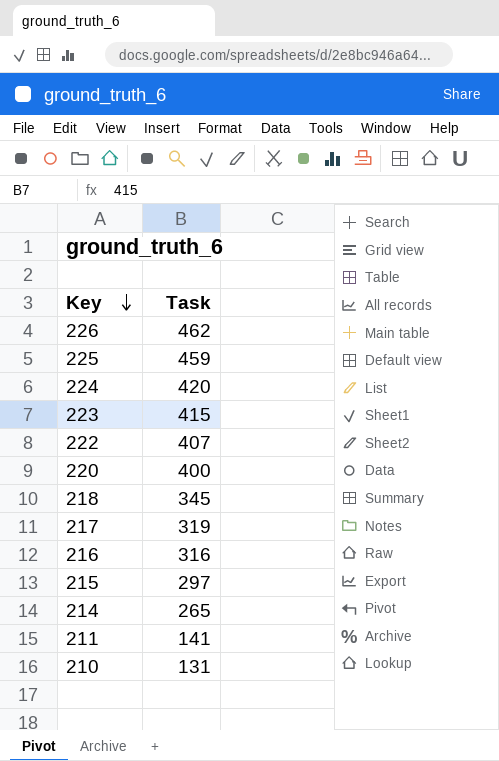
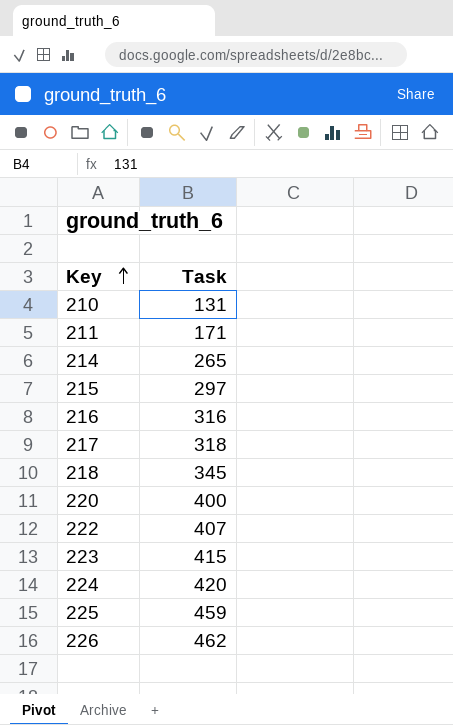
row order: Key descending -> Key ascending
211 | Task: 141 -> 171
217 | Task: 319 -> 318

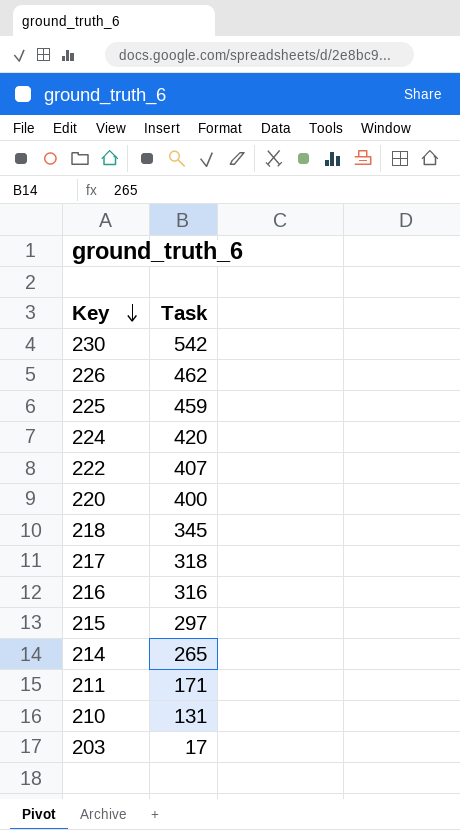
row order: Key ascending -> Key descending
row 223: 415 -> none
row 230: none -> 542
row 203: none -> 17

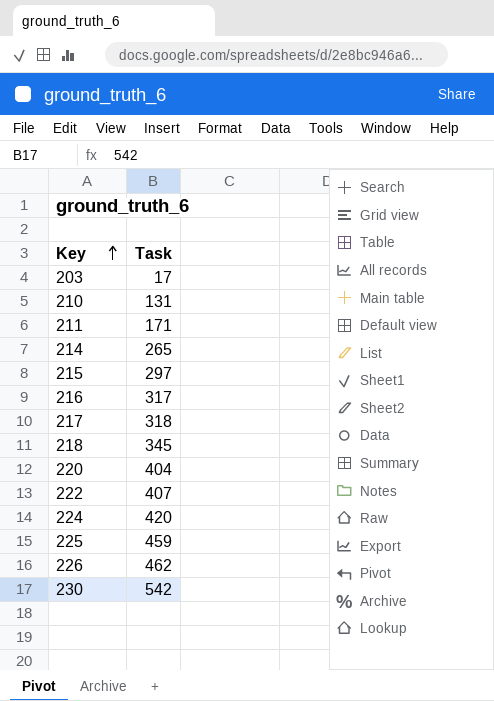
row order: Key descending -> Key ascending
216 | Task: 316 -> 317
220 | Task: 400 -> 404

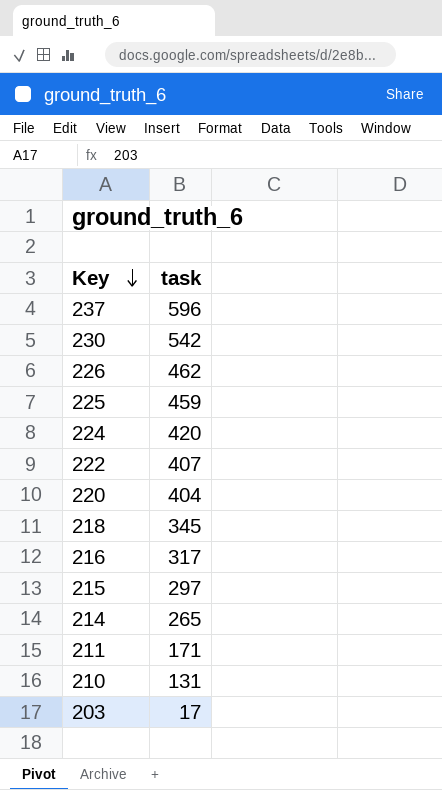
row order: Key ascending -> Key descending
column name: Task -> task
row 217: 318 -> none
row 237: none -> 596

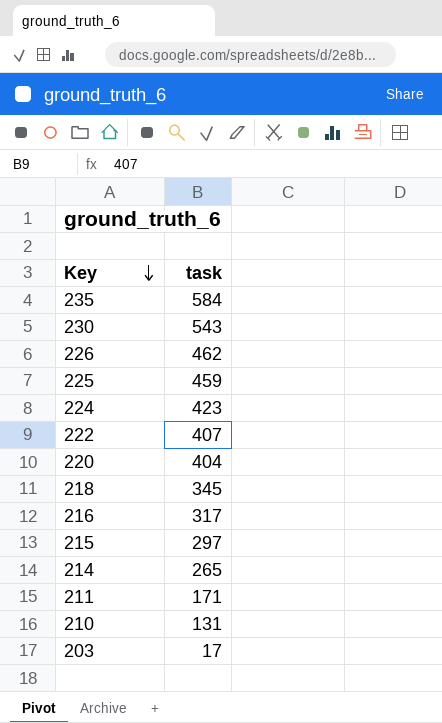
row 237: 596 -> none
row 235: none -> 584
230 | task: 542 -> 543
224 | task: 420 -> 423

